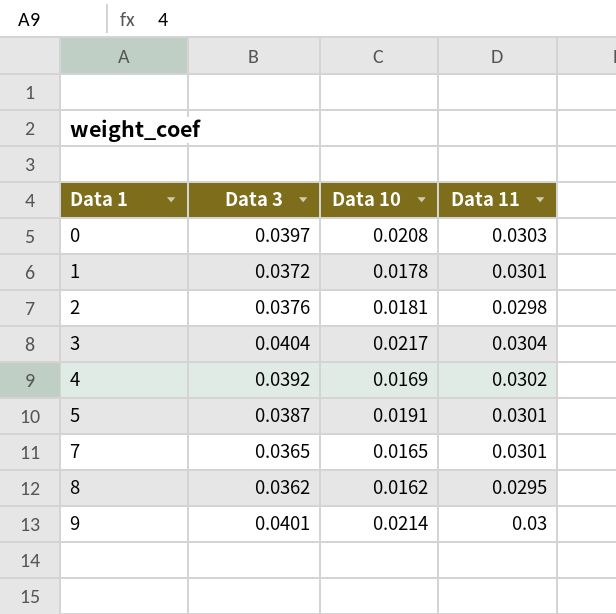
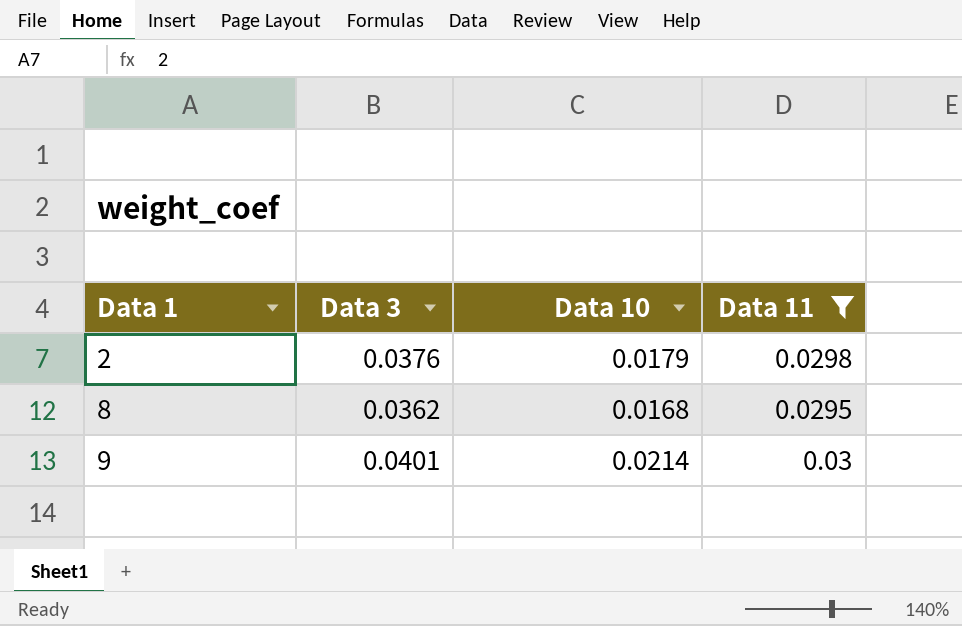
filter: none -> Data 11 <= 0.03
2 | Data 10: 0.0181 -> 0.0179
8 | Data 10: 0.0162 -> 0.0168

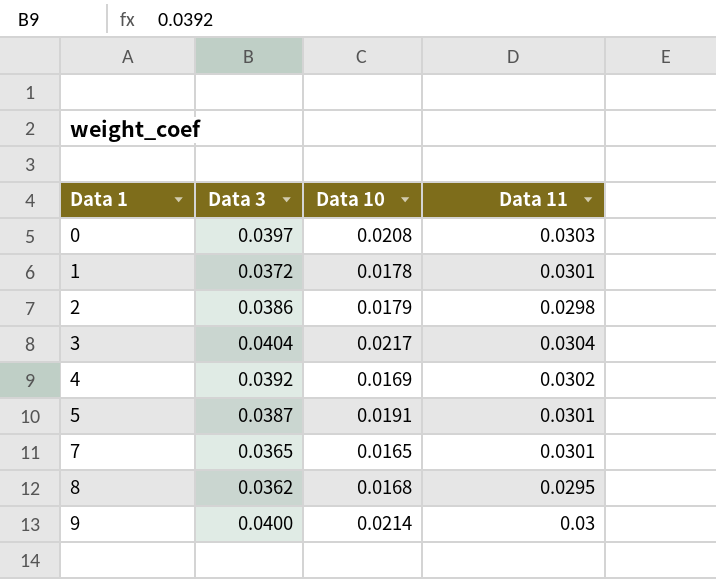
filter: Data 11 <= 0.03 -> none
2 | Data 3: 0.0376 -> 0.0386
9 | Data 3: 0.0401 -> 0.0400

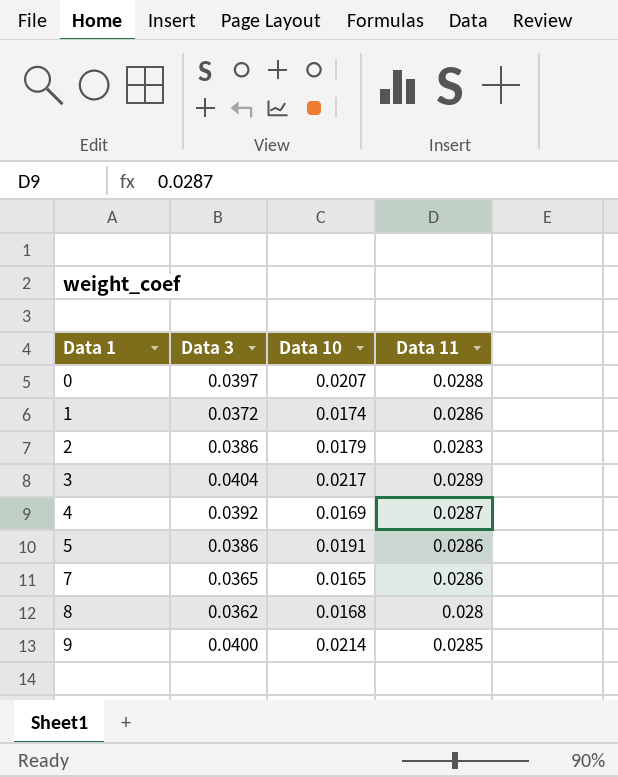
0 | Data 10: 0.0208 -> 0.0207
0 | Data 11: 0.0303 -> 0.0288
1 | Data 10: 0.0178 -> 0.0174
1 | Data 11: 0.0301 -> 0.0286
2 | Data 11: 0.0298 -> 0.0283
3 | Data 11: 0.0304 -> 0.0289
4 | Data 11: 0.0302 -> 0.0287
5 | Data 3: 0.0387 -> 0.0386
5 | Data 11: 0.0301 -> 0.0286
7 | Data 11: 0.0301 -> 0.0286
8 | Data 11: 0.0295 -> 0.028
9 | Data 11: 0.03 -> 0.0285

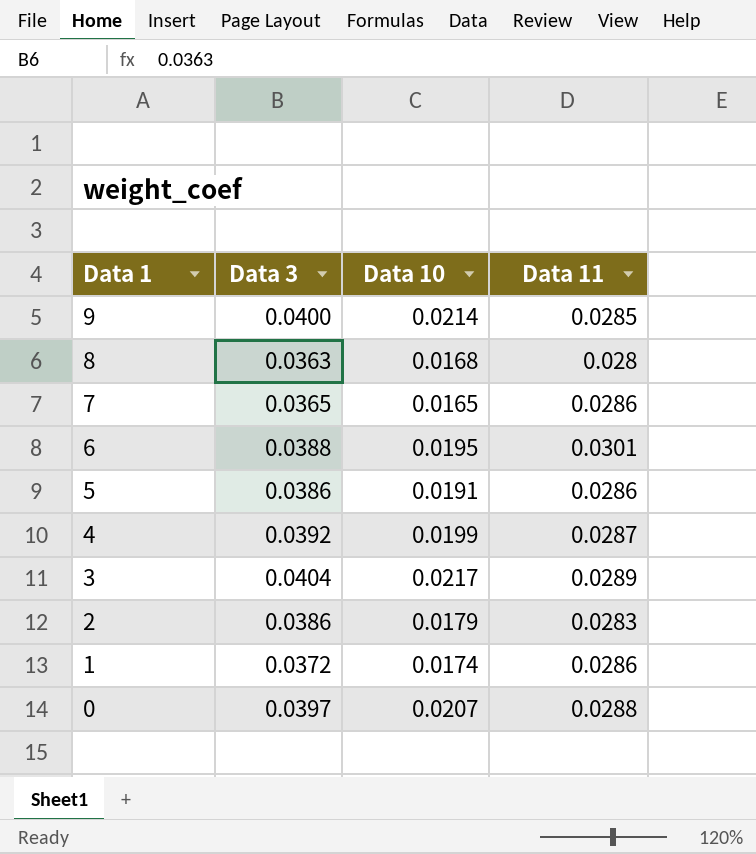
row order: Data 1 ascending -> Data 1 descending
8 | Data 3: 0.0362 -> 0.0363
row 6: none -> 0.0388 | 0.0195 | 0.0301
4 | Data 10: 0.0169 -> 0.0199

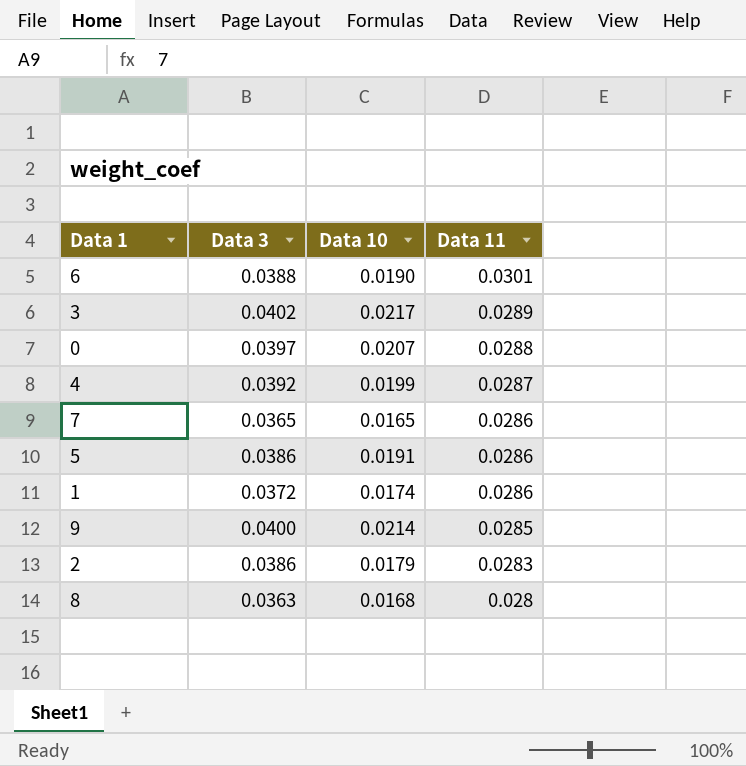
row order: Data 1 descending -> Data 11 descending
6 | Data 10: 0.0195 -> 0.0190
3 | Data 3: 0.0404 -> 0.0402

